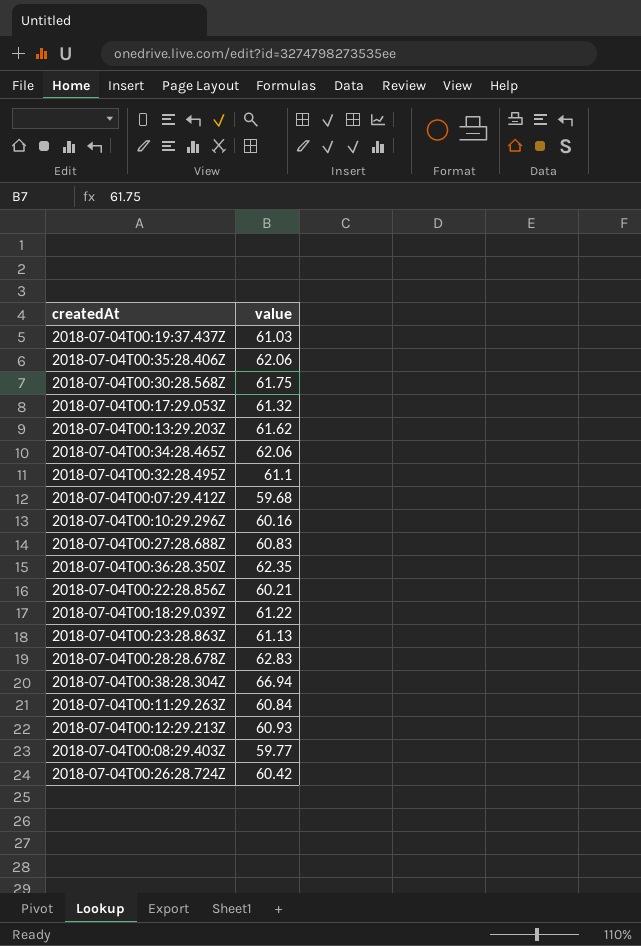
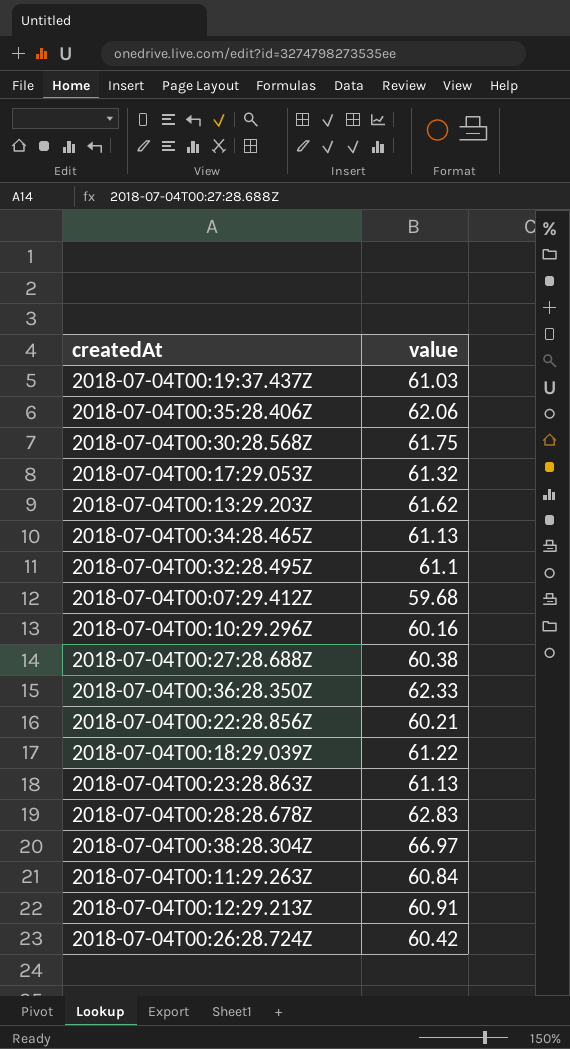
row 2018-07-04T00:08:29.403Z: 59.77 -> none
2018-07-04T00:34:28.465Z | value: 62.06 -> 61.13
2018-07-04T00:27:28.688Z | value: 60.83 -> 60.38
2018-07-04T00:36:28.350Z | value: 62.35 -> 62.33
2018-07-04T00:38:28.304Z | value: 66.94 -> 66.97
2018-07-04T00:12:29.213Z | value: 60.93 -> 60.91

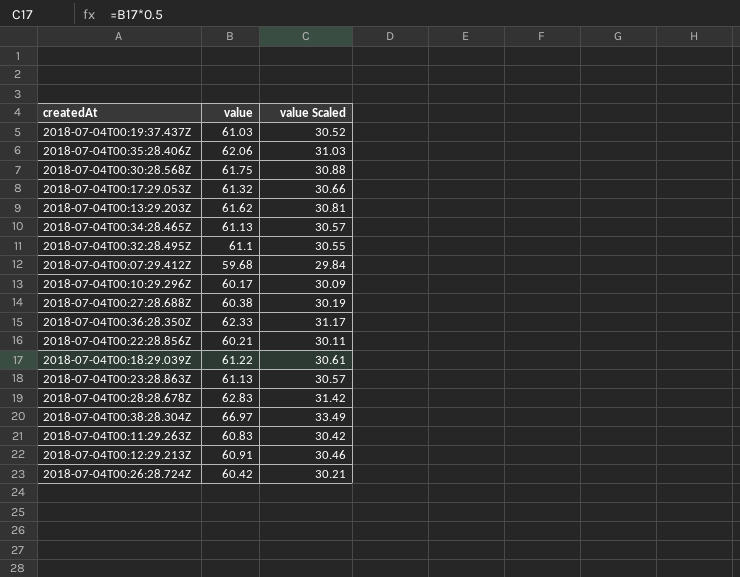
column value Scaled | formula: none -> [value] * 0.5
2018-07-04T00:10:29.296Z | value: 60.16 -> 60.17
2018-07-04T00:11:29.263Z | value: 60.84 -> 60.83

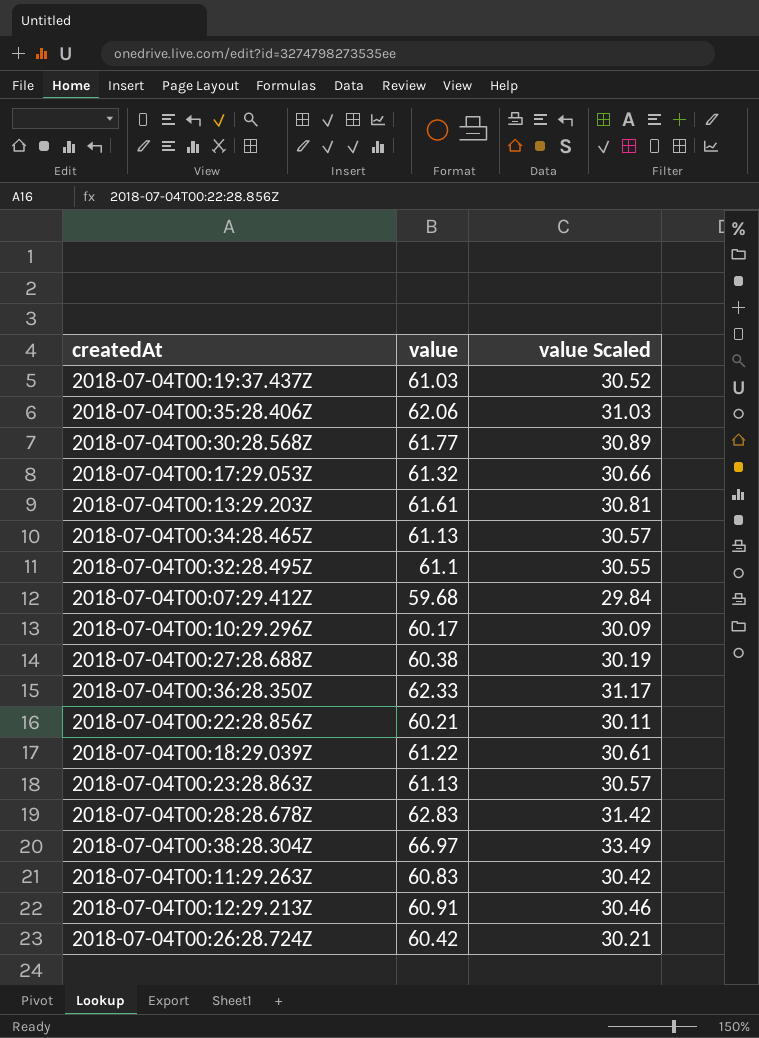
2018-07-04T00:30:28.568Z | value: 61.75 -> 61.77
2018-07-04T00:30:28.568Z | value Scaled: 30.88 -> 30.89
2018-07-04T00:13:29.203Z | value: 61.62 -> 61.61

